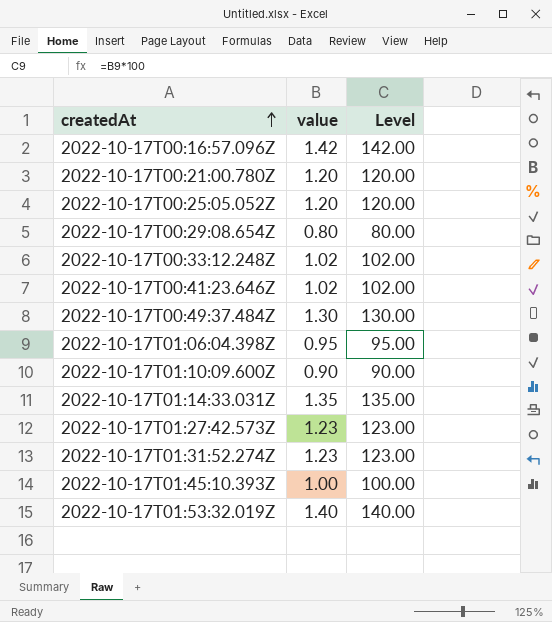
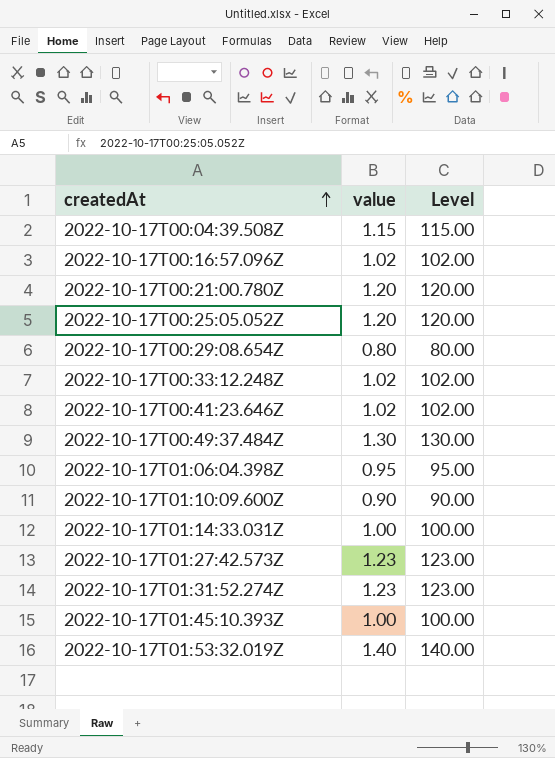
row 2022-10-17T00:04:39.508Z: none -> 1.15 | 115.00
2022-10-17T00:16:57.096Z | value: 1.42 -> 1.02
2022-10-17T00:16:57.096Z | Level: 142.00 -> 102.00
2022-10-17T01:14:33.031Z | value: 1.35 -> 1.00
2022-10-17T01:14:33.031Z | Level: 135.00 -> 100.00

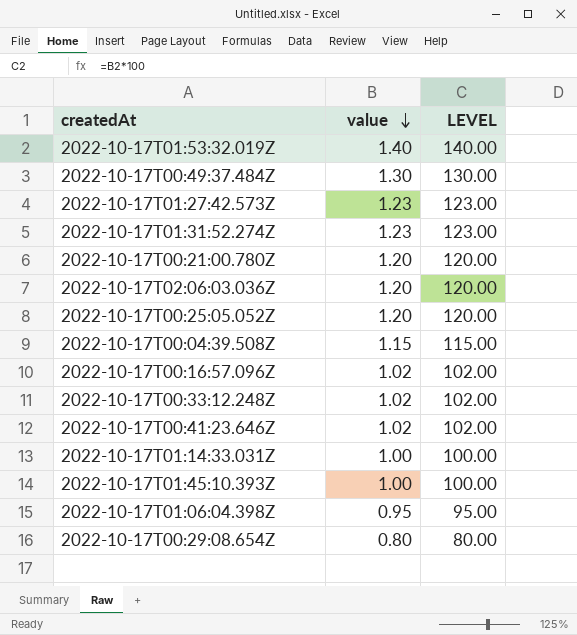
row order: createdAt ascending -> value descending
column name: Level -> LEVEL
row 2022-10-17T01:10:09.600Z: 0.90 | 90.00 -> none
row 2022-10-17T02:06:03.036Z: none -> 1.20 | 120.00

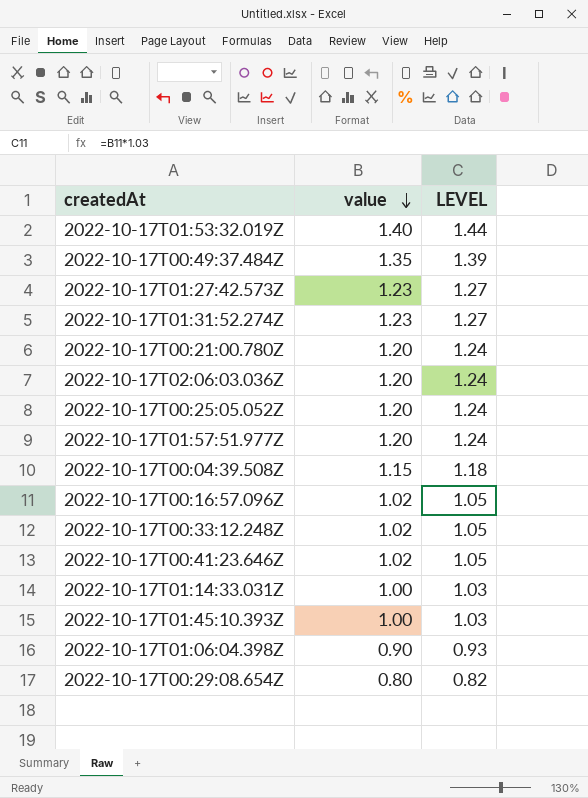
column LEVEL | formula: [value] * 100 -> [value] * 1.03
2022-10-17T00:49:37.484Z | value: 1.30 -> 1.35
row 2022-10-17T01:57:51.977Z: none -> 1.20 | 1.24
2022-10-17T01:06:04.398Z | value: 0.95 -> 0.90

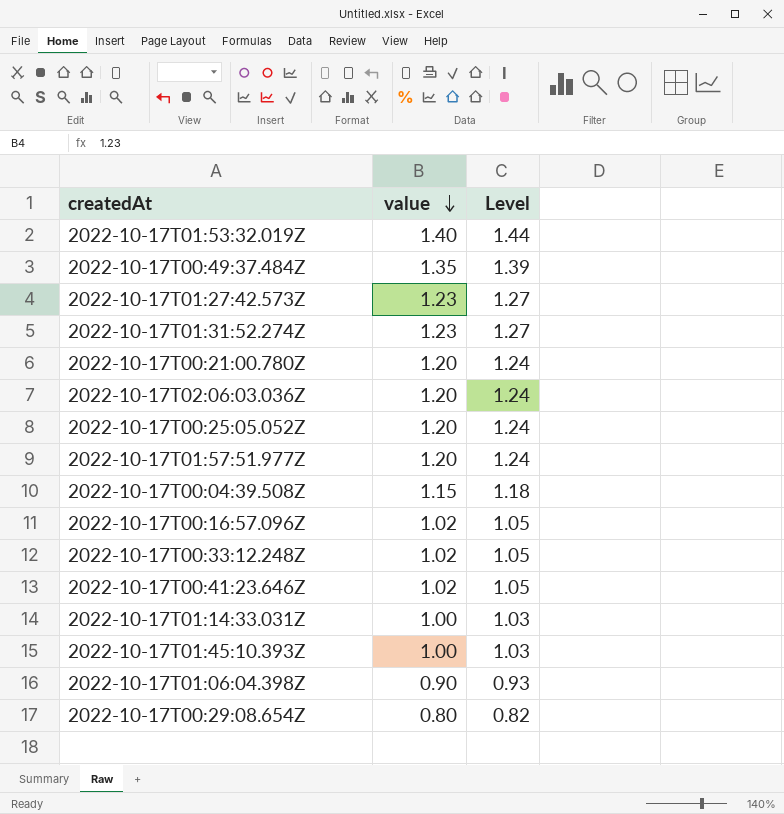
column name: LEVEL -> Level

